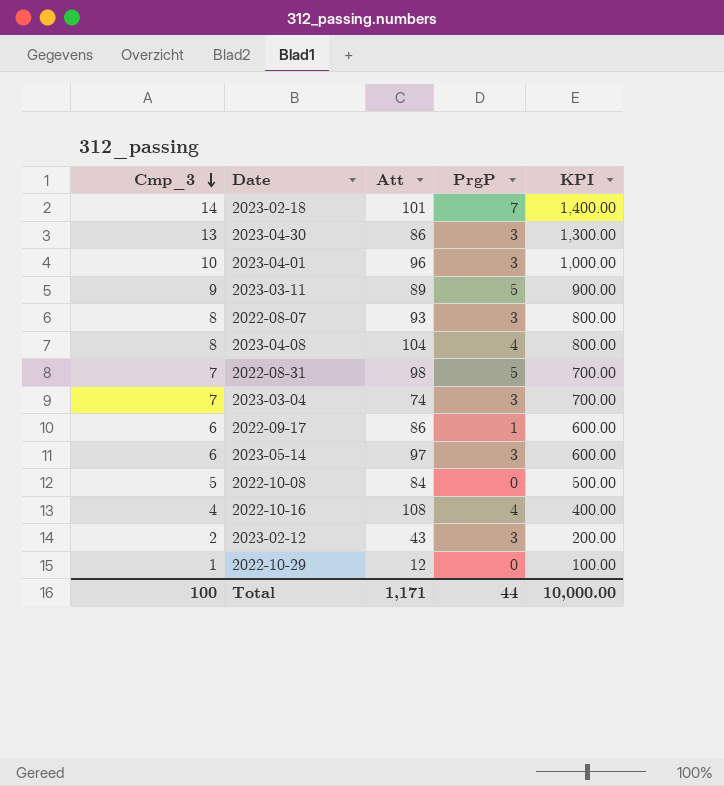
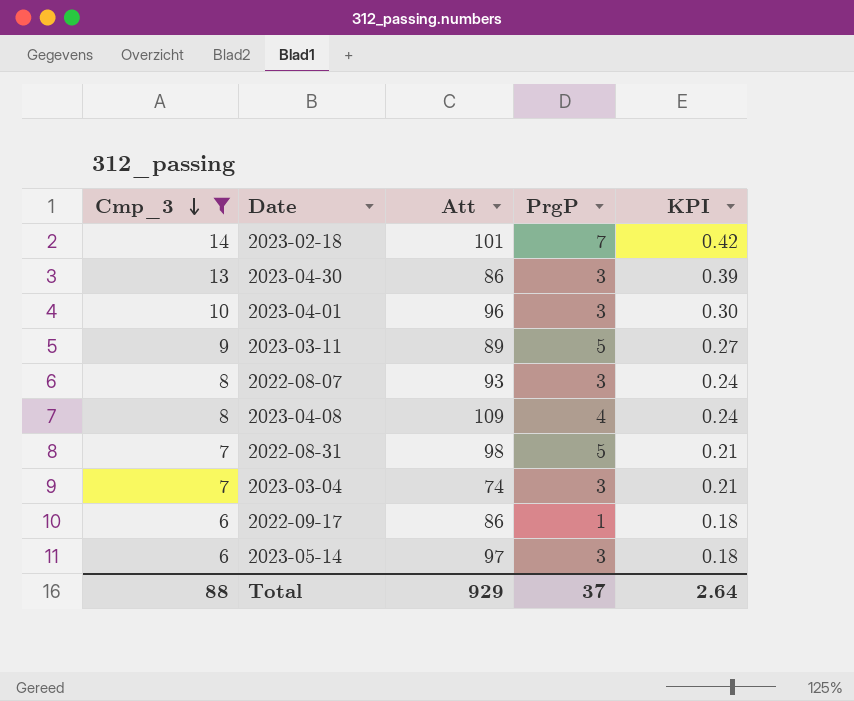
filter: none -> Cmp_3 >= 6
column KPI | formula: [Cmp_3] * 100 -> [Cmp_3] * 0.03
2023-04-08 | Att: 104 -> 109
Total | Cmp_3: 100 -> 88
Total | Att: 1,171 -> 929
Total | PrgP: 44 -> 37
Total | KPI: 10,000.00 -> 2.64

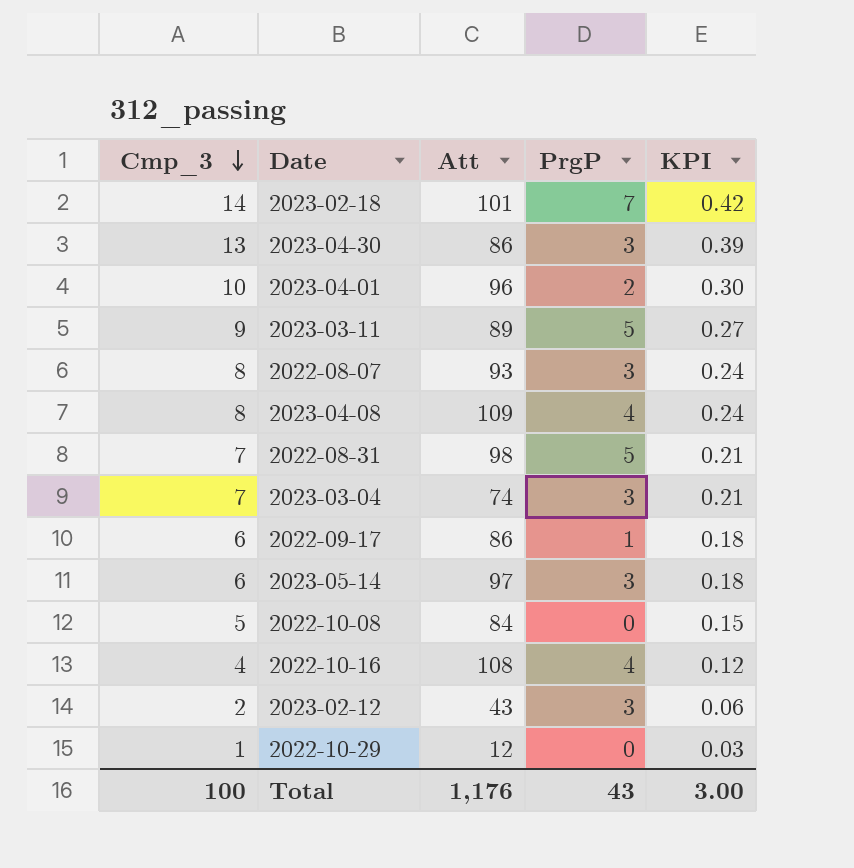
filter: Cmp_3 >= 6 -> none
2023-04-01 | PrgP: 3 -> 2
Total | Cmp_3: 88 -> 100
Total | Att: 929 -> 1,176
Total | PrgP: 37 -> 43
Total | KPI: 2.64 -> 3.00

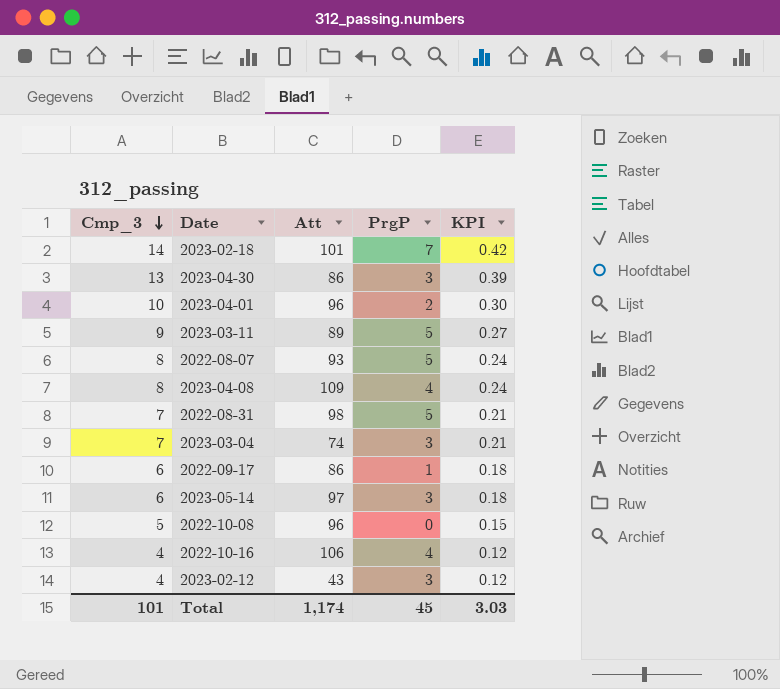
row 2022-10-29: 1 | 12 | 0 | 0.03 -> none
2022-08-07 | PrgP: 3 -> 5
2022-10-08 | Att: 84 -> 96
2022-10-16 | Att: 108 -> 106
2023-02-12 | Cmp_3: 2 -> 4
2023-02-12 | KPI: 0.06 -> 0.12
Total | Cmp_3: 100 -> 101
Total | Att: 1,176 -> 1,174
Total | PrgP: 43 -> 45
Total | KPI: 3.00 -> 3.03

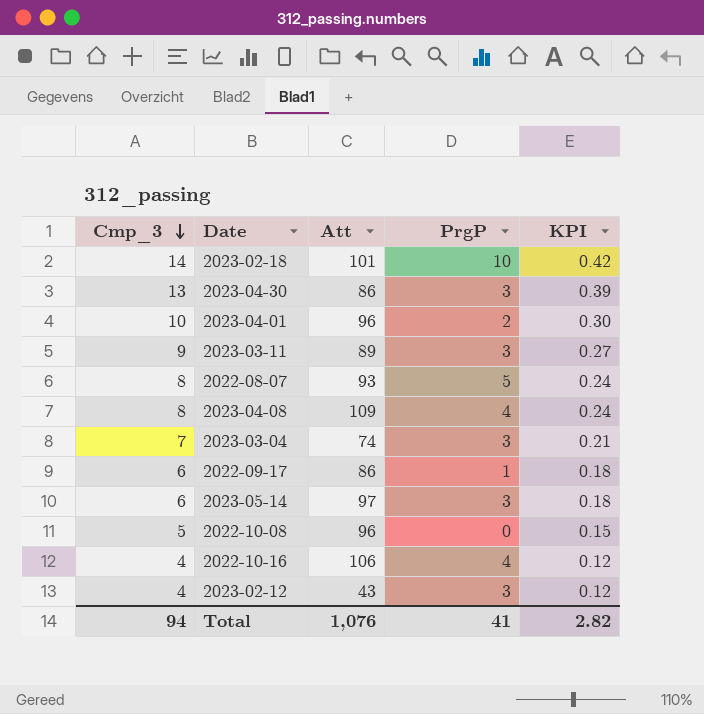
row 2022-08-31: 7 | 98 | 5 | 0.21 -> none
2023-02-18 | PrgP: 7 -> 10
2023-03-11 | PrgP: 5 -> 3
Total | Cmp_3: 101 -> 94
Total | Att: 1,174 -> 1,076
Total | PrgP: 45 -> 41
Total | KPI: 3.03 -> 2.82

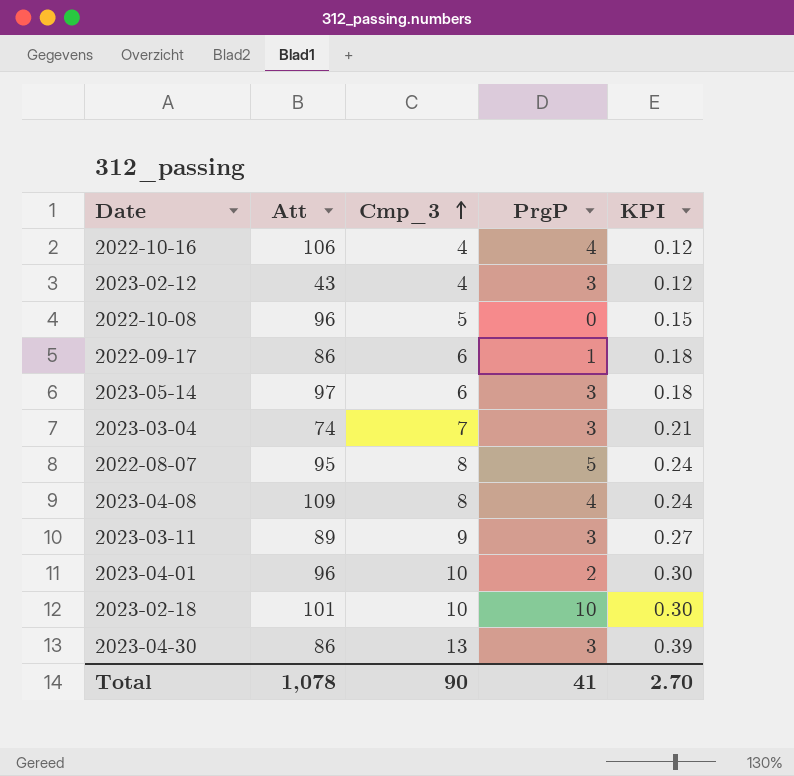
row order: Cmp_3 descending -> Cmp_3 ascending
column Cmp_3 | position: 1 -> 3
2022-08-07 | Att: 93 -> 95
2023-02-18 | Cmp_3: 14 -> 10
2023-02-18 | KPI: 0.42 -> 0.30
Total | Att: 1,076 -> 1,078
Total | Cmp_3: 94 -> 90
Total | KPI: 2.82 -> 2.70

